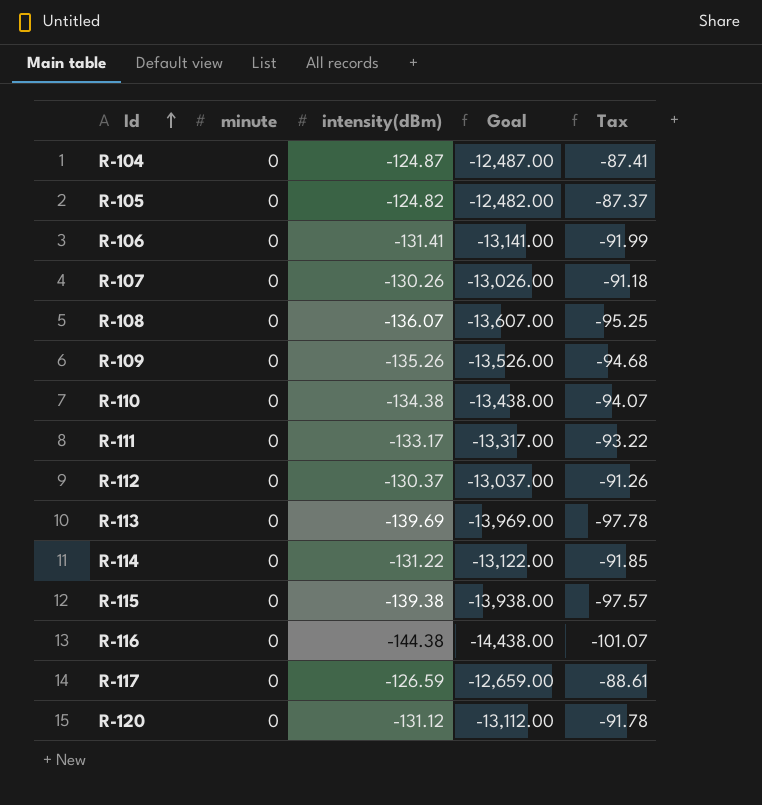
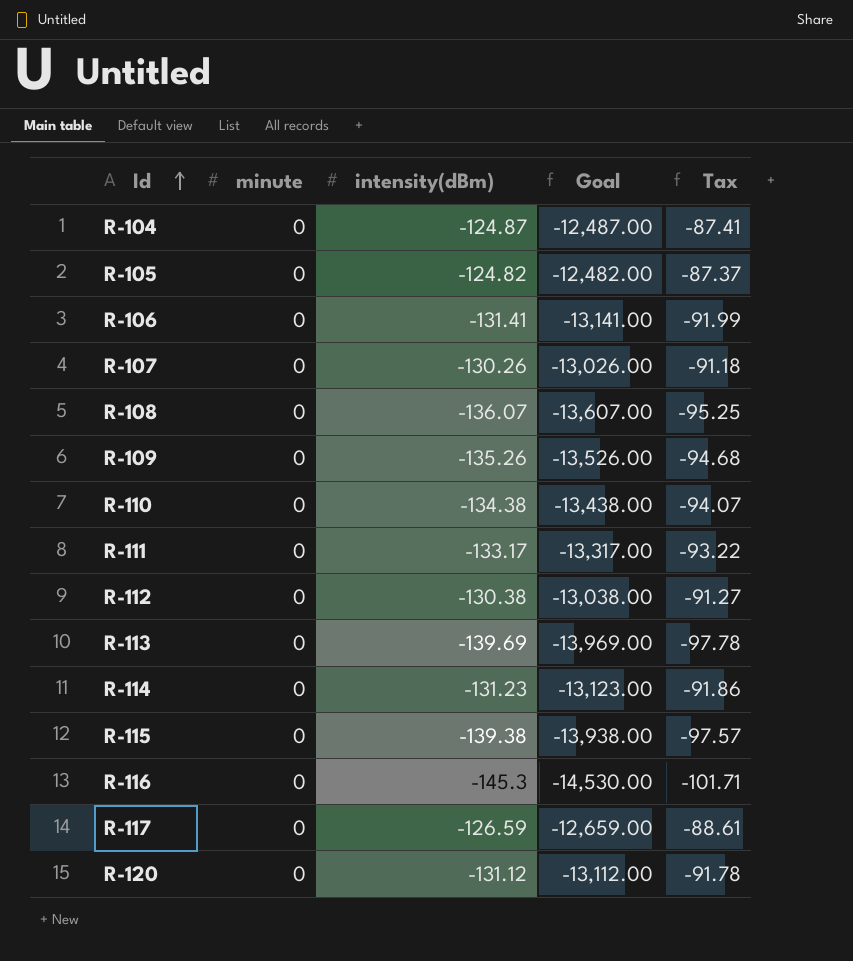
R-112 | intensity(dBm): -130.37 -> -130.38
R-112 | Goal: -13,037.00 -> -13,038.00
R-112 | Tax: -91.26 -> -91.27
R-114 | intensity(dBm): -131.22 -> -131.23
R-114 | Goal: -13,122.00 -> -13,123.00
R-114 | Tax: -91.85 -> -91.86
R-116 | intensity(dBm): -144.38 -> -145.3
R-116 | Goal: -14,438.00 -> -14,530.00
R-116 | Tax: -101.07 -> -101.71

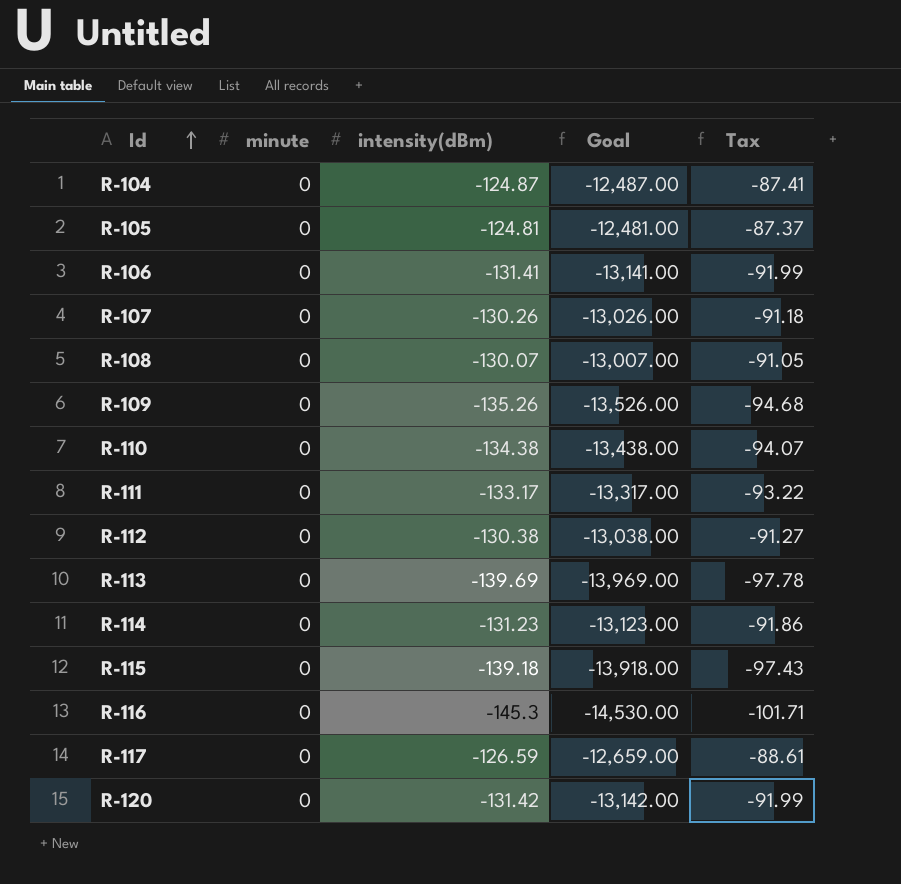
R-105 | intensity(dBm): -124.82 -> -124.81
R-105 | Goal: -12,482.00 -> -12,481.00
R-108 | intensity(dBm): -136.07 -> -130.07
R-108 | Goal: -13,607.00 -> -13,007.00
R-108 | Tax: -95.25 -> -91.05
R-115 | intensity(dBm): -139.38 -> -139.18
R-115 | Goal: -13,938.00 -> -13,918.00
R-115 | Tax: -97.57 -> -97.43
R-120 | intensity(dBm): -131.12 -> -131.42
R-120 | Goal: -13,112.00 -> -13,142.00
R-120 | Tax: -91.78 -> -91.99

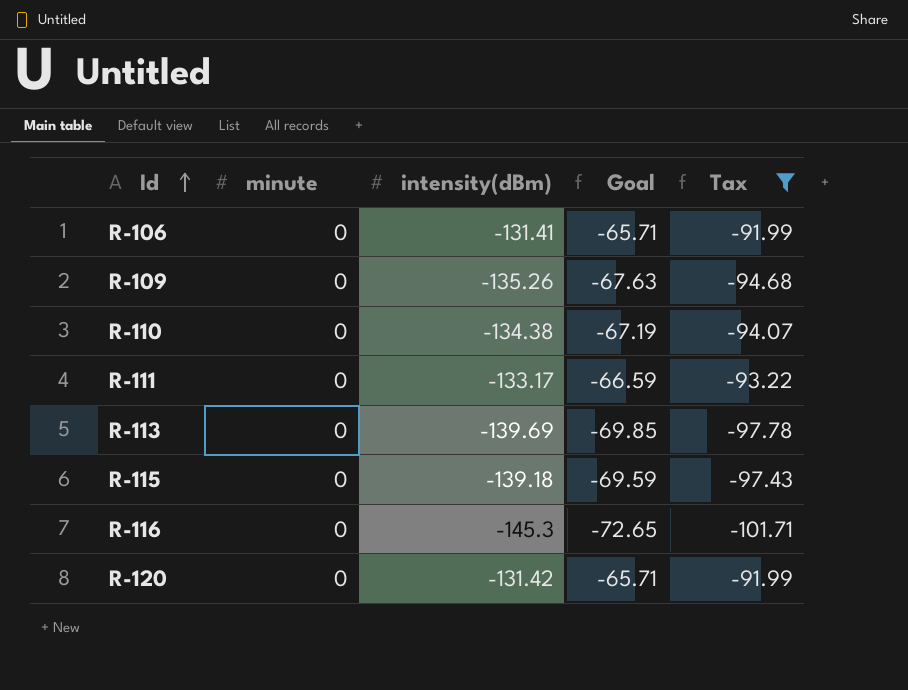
filter: none -> Tax <= -91.99
column Goal | formula: [intensity(dBm)] * 100 -> [intensity(dBm)] * 0.5

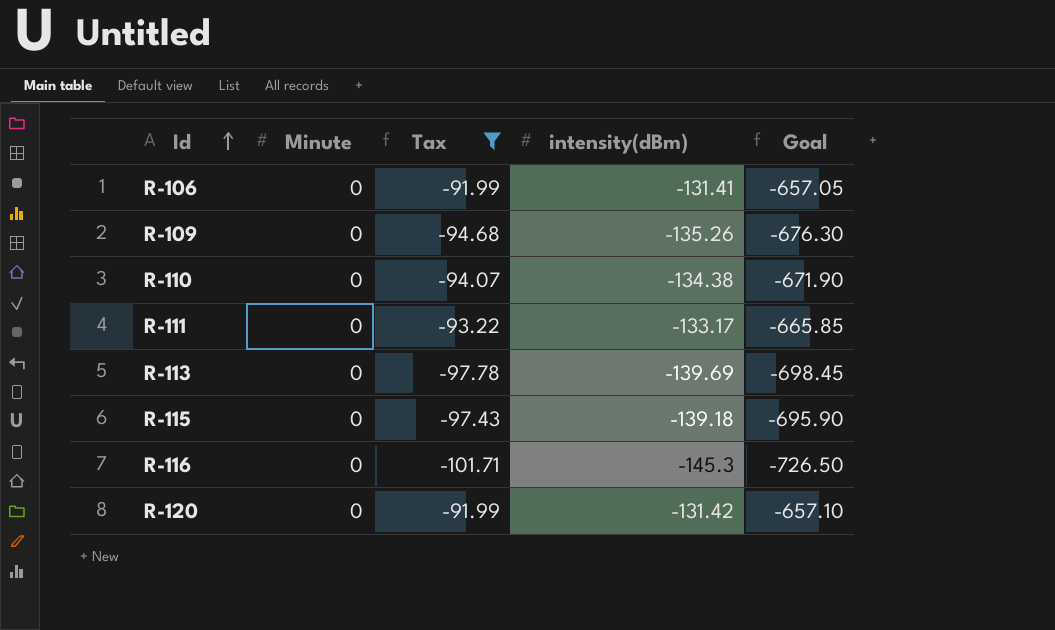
column name: minute -> Minute
column Tax | position: 5 -> 3
column Goal | formula: [intensity(dBm)] * 0.5 -> [intensity(dBm)] * 5

